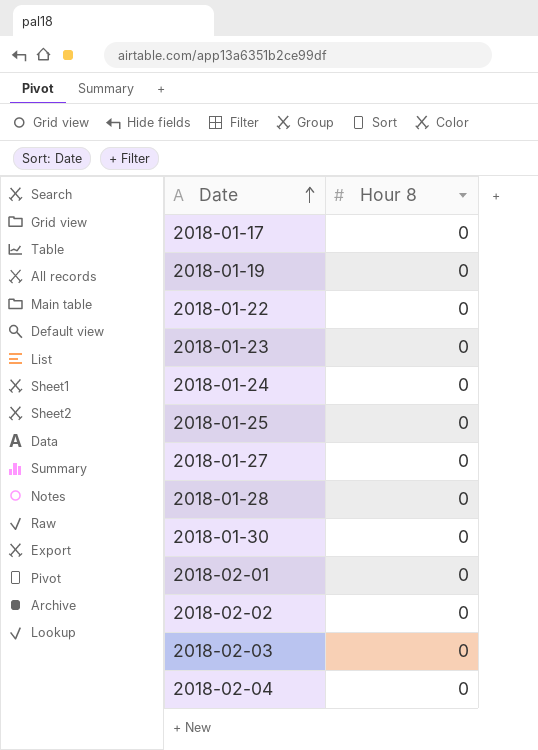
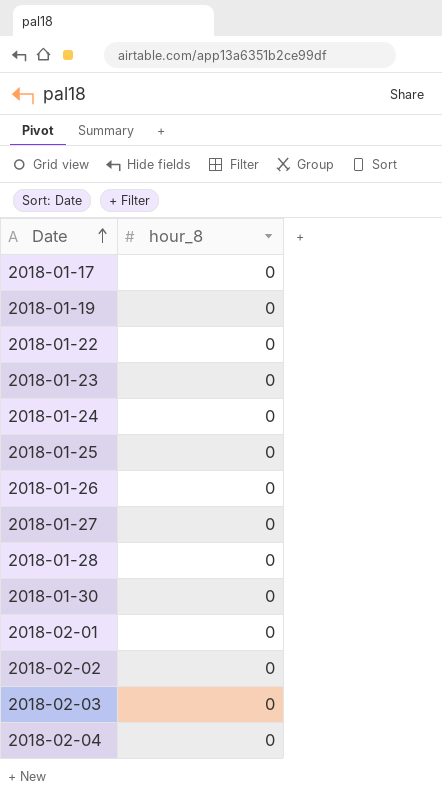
column name: Hour 8 -> hour_8
row 2018-01-26: none -> 0

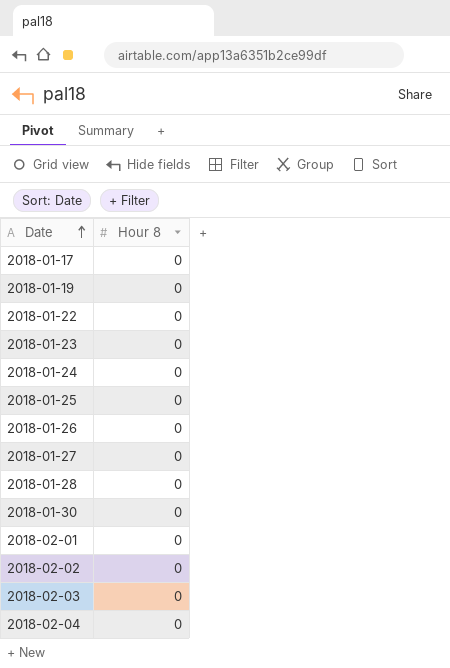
column name: hour_8 -> Hour 8

